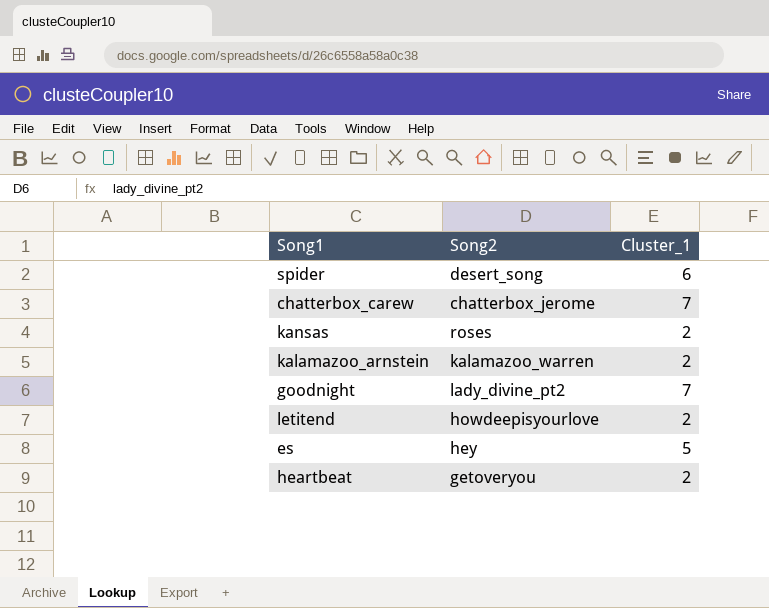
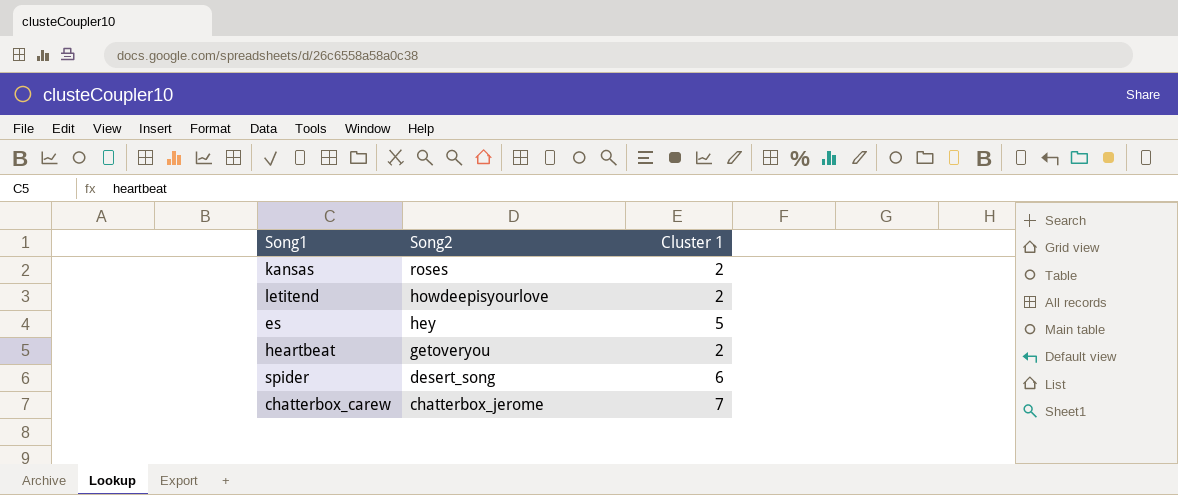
row order: none -> Song2 descending
column name: Cluster_1 -> Cluster 1
row kalamazoo_arnstein: kalamazoo_warren | 2 -> none
row goodnight: lady_divine_pt2 | 7 -> none

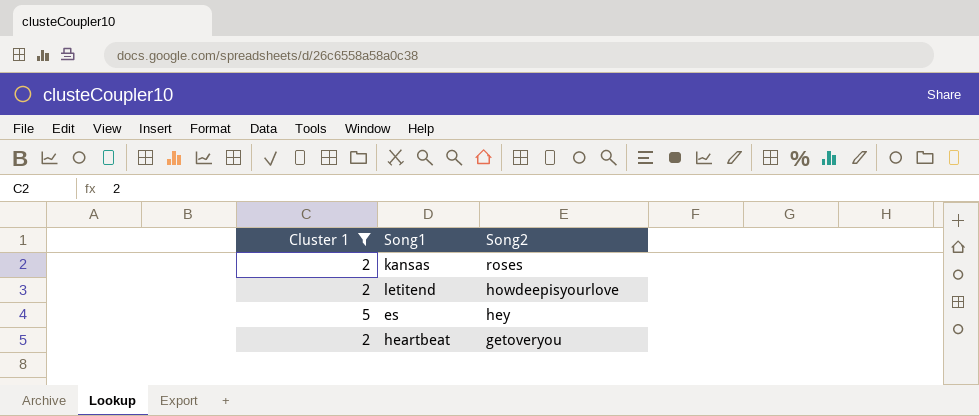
filter: none -> Cluster 1 <= 5
column Cluster 1 | position: 3 -> 1

